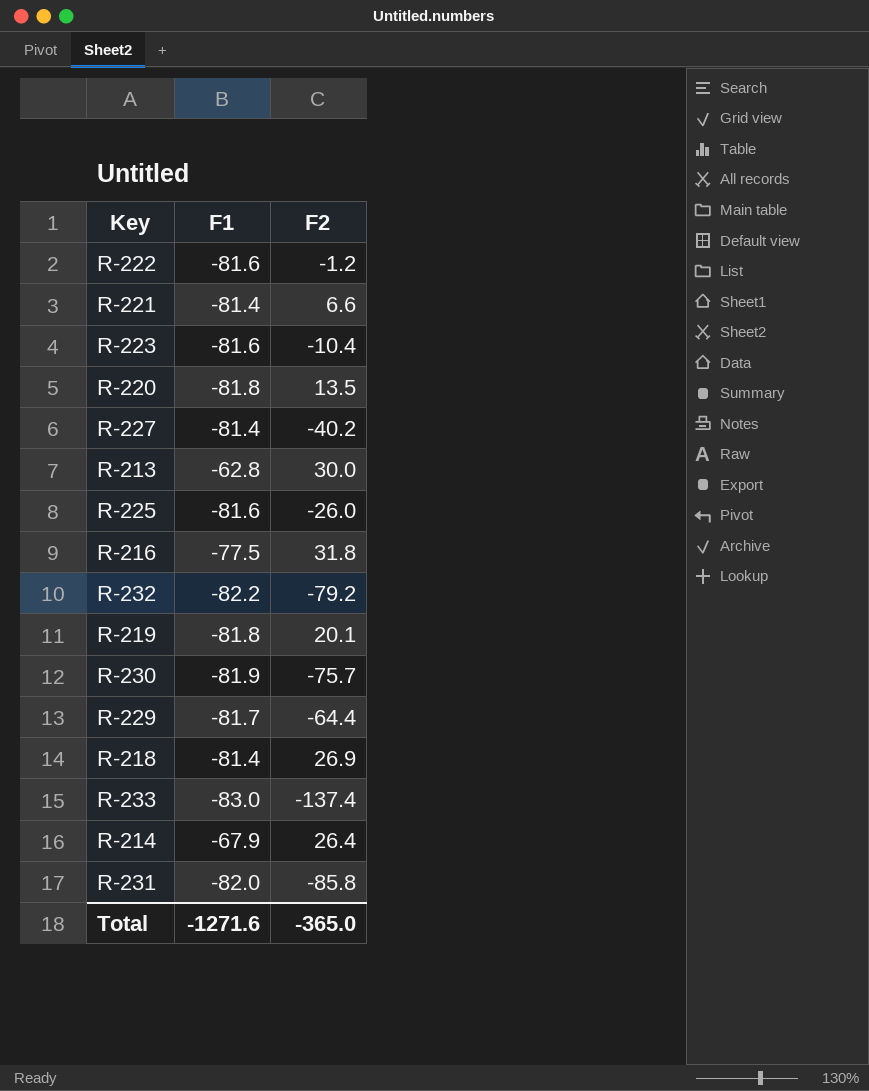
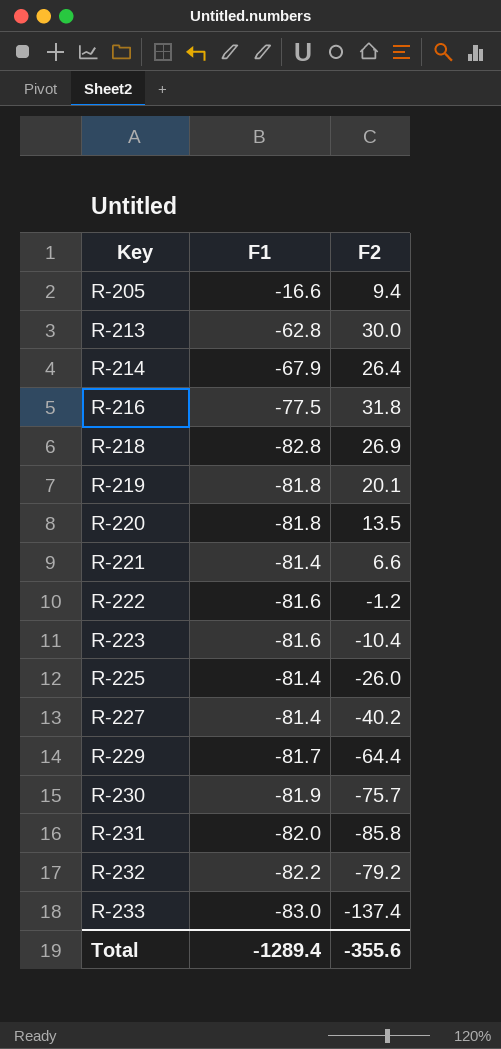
row order: none -> Key ascending
row R-205: none -> -16.6 | 9.4
R-218 | F1: -81.4 -> -82.8
R-225 | F1: -81.6 -> -81.4
Total | F1: -1271.6 -> -1289.4
Total | F2: -365.0 -> -355.6

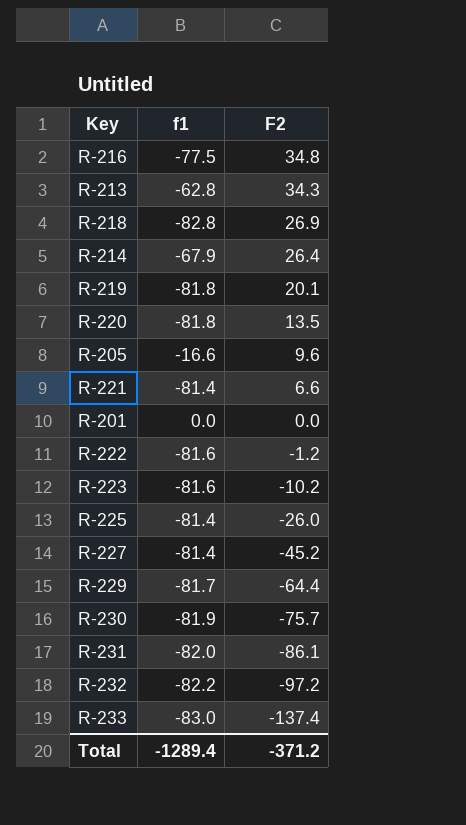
row order: Key ascending -> F2 descending
column name: F1 -> f1
R-216 | F2: 31.8 -> 34.8
R-213 | F2: 30.0 -> 34.3
R-205 | F2: 9.4 -> 9.6
row R-201: none -> 0.0 | 0.0
R-223 | F2: -10.4 -> -10.2
R-227 | F2: -40.2 -> -45.2
R-231 | F2: -85.8 -> -86.1
R-232 | F2: -79.2 -> -97.2
Total | F2: -355.6 -> -371.2

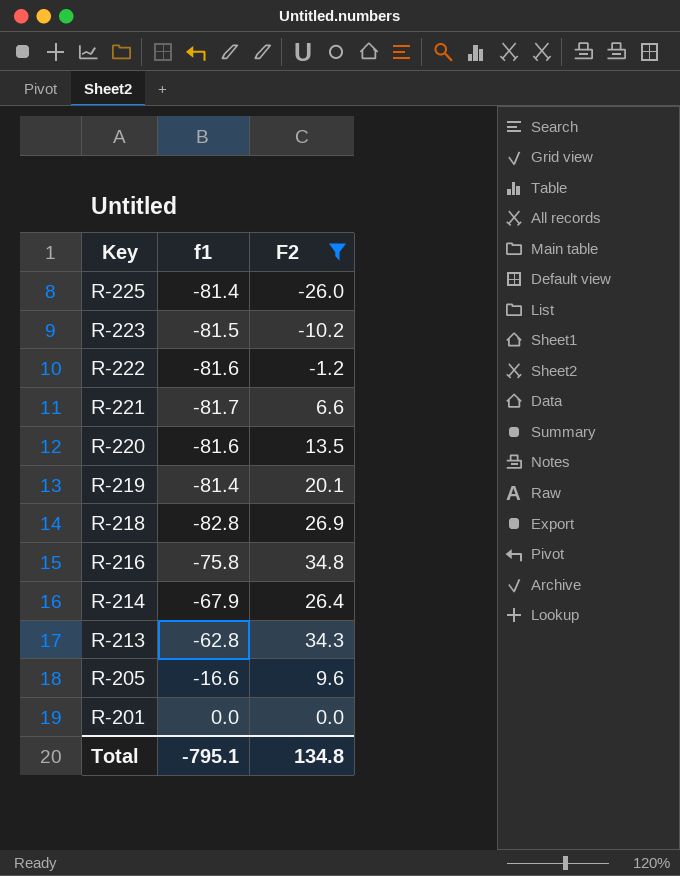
filter: none -> F2 >= -26.0
row order: F2 descending -> Key descending
R-223 | f1: -81.6 -> -81.5
R-221 | f1: -81.4 -> -81.7
R-220 | f1: -81.8 -> -81.6
R-219 | f1: -81.8 -> -81.4
R-216 | f1: -77.5 -> -75.8
Total | f1: -1289.4 -> -795.1
Total | F2: -371.2 -> 134.8

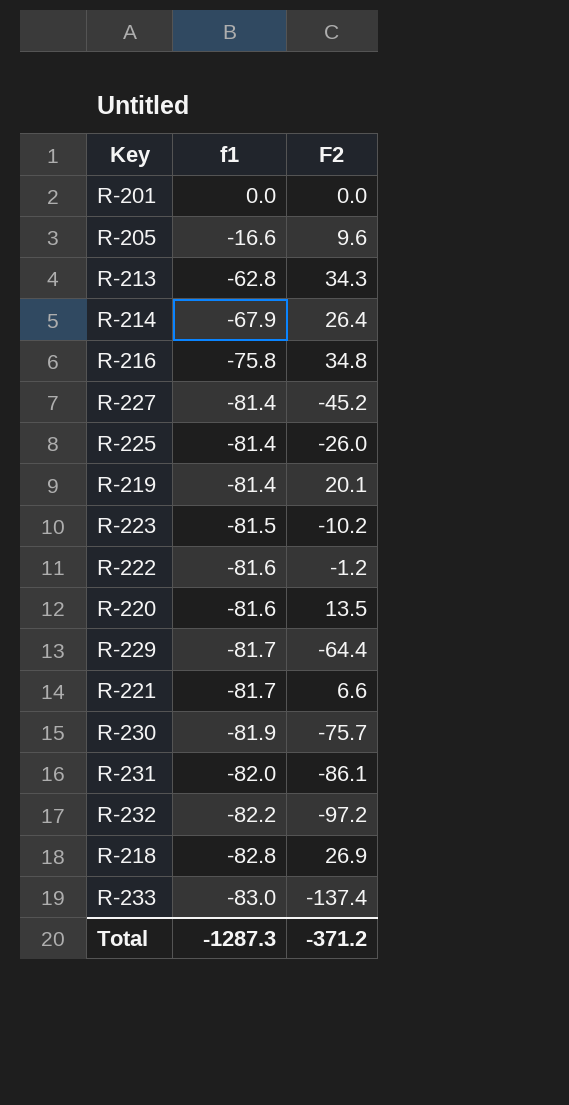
filter: F2 >= -26.0 -> none
row order: Key descending -> f1 descending
Total | f1: -795.1 -> -1287.3
Total | F2: 134.8 -> -371.2

